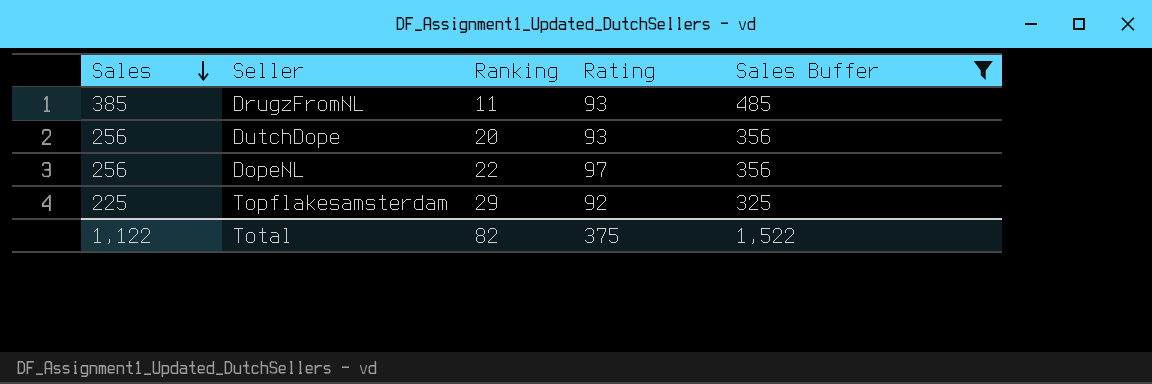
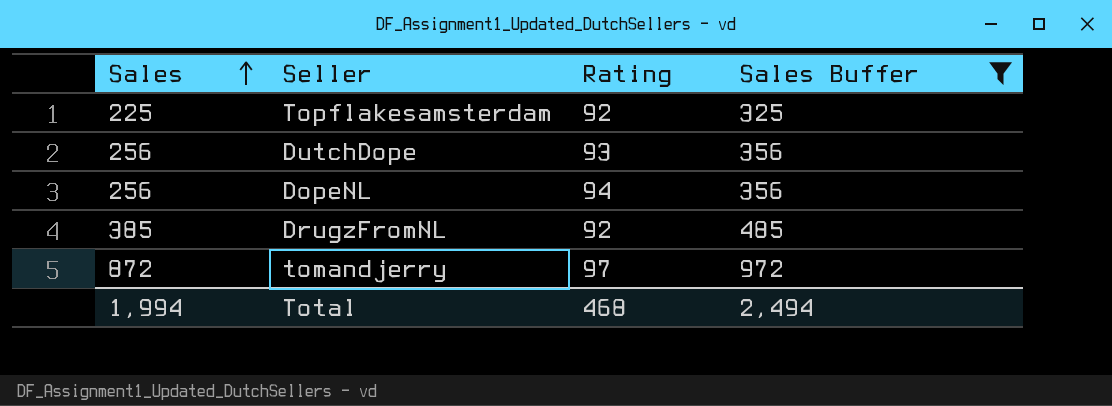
row order: Sales descending -> Sales ascending
column Ranking | position: 3 -> none
DopeNL | Rating: 97 -> 94
DrugzFromNL | Rating: 93 -> 92
row tomandjerry: none -> 872 | 97 | 972
Total | Sales: 1,122 -> 1,994
Total | Rating: 375 -> 468
Total | Sales Buffer: 1,522 -> 2,494

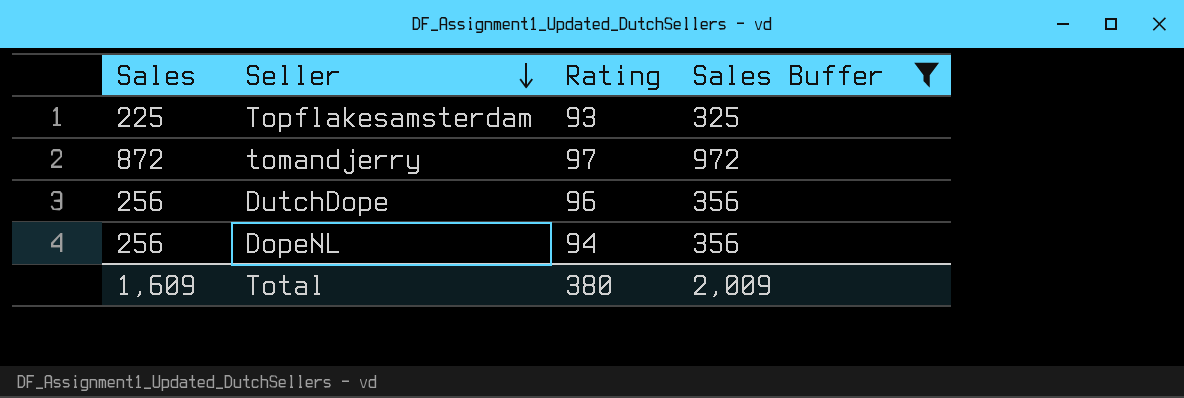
row order: Sales ascending -> Seller descending
row DrugzFromNL: 385 | 92 | 485 -> none
Topflakesamsterdam | Rating: 92 -> 93
DutchDope | Rating: 93 -> 96
Total | Sales: 1,994 -> 1,609
Total | Rating: 468 -> 380
Total | Sales Buffer: 2,494 -> 2,009

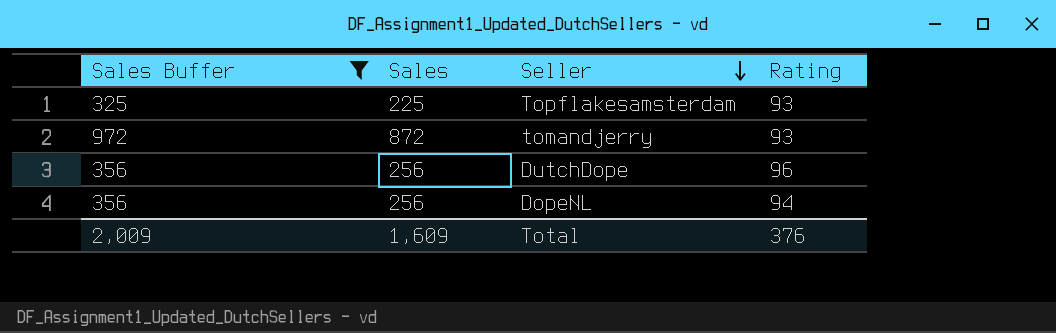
column Sales Buffer | position: 4 -> 1
tomandjerry | Rating: 97 -> 93
Total | Rating: 380 -> 376

